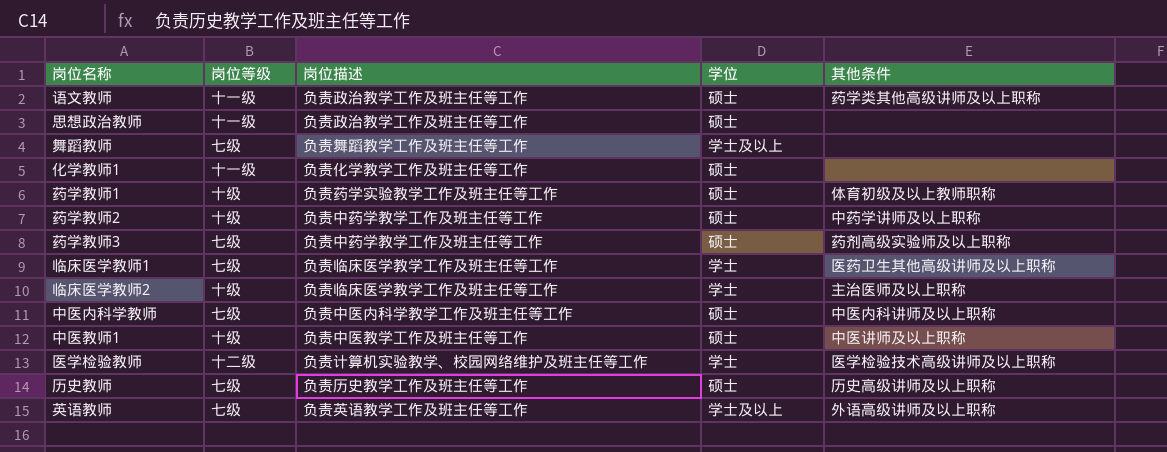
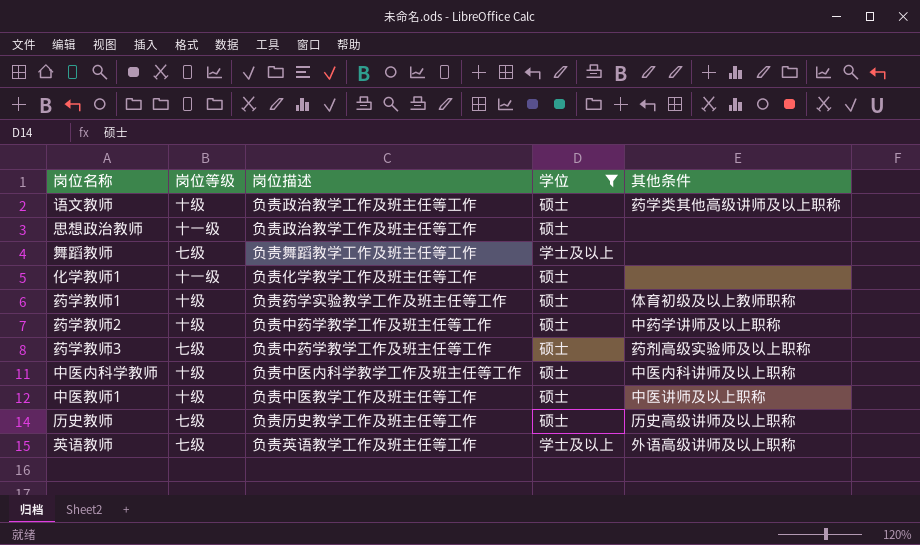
filter: none -> 学位 != 学士
语文教师 | 岗位等级: 十一级 -> 十级
中医内科学教师 | 岗位等级: 七级 -> 十级

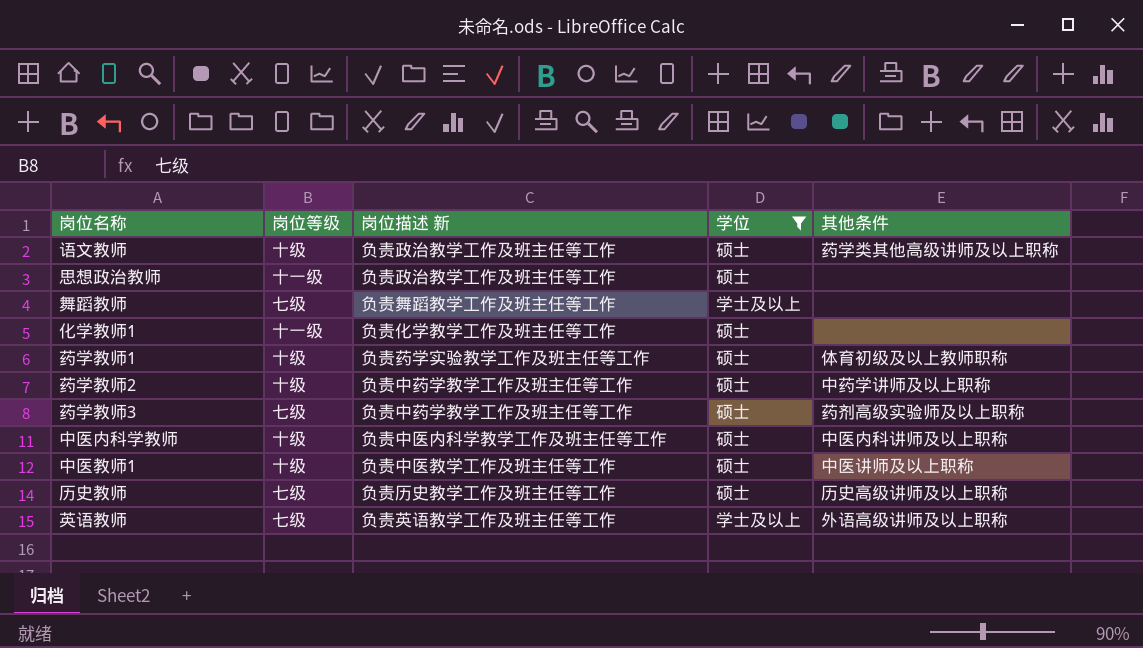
column name: 岗位描述 -> 岗位描述 新

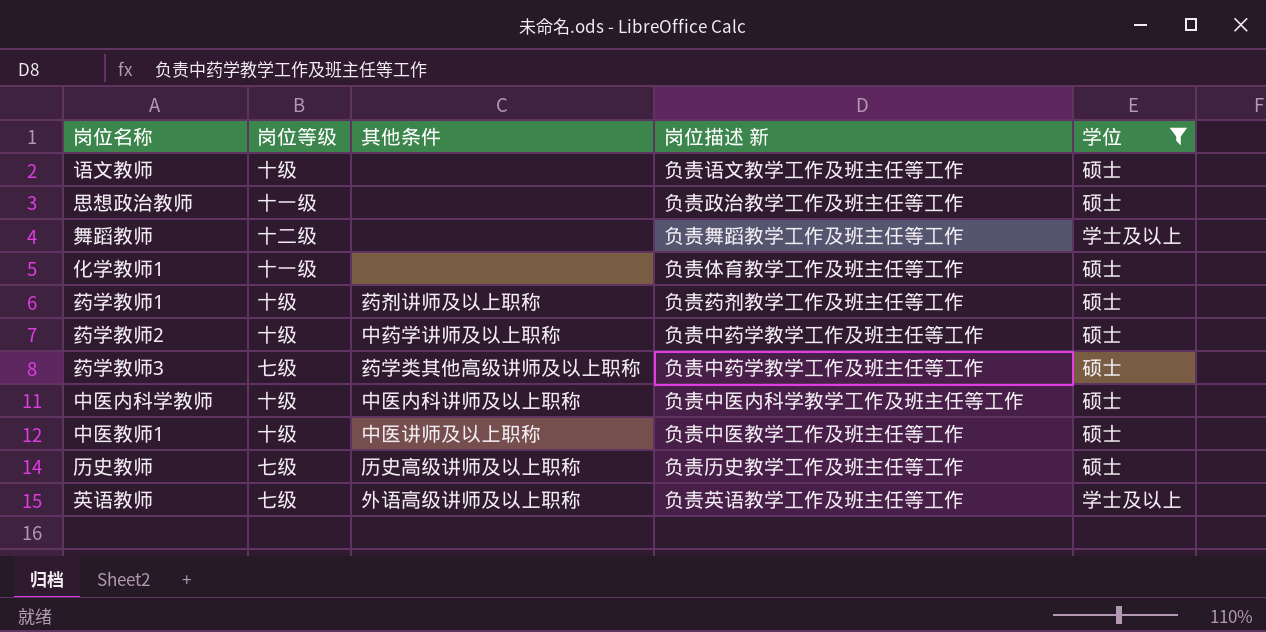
column 其他条件 | position: 5 -> 3
语文教师 | 其他条件: 药学类其他高级讲师及以上职称 -> none
语文教师 | 岗位描述 新: 负责政治教学工作及班主任等工作 -> 负责语文教学工作及班主任等工作
舞蹈教师 | 岗位等级: 七级 -> 十二级
化学教师1 | 岗位描述 新: 负责化学教学工作及班主任等工作 -> 负责体育教学工作及班主任等工作
药学教师1 | 其他条件: 体育初级及以上教师职称 -> 药剂讲师及以上职称
药学教师1 | 岗位描述 新: 负责药学实验教学工作及班主任等工作 -> 负责药剂教学工作及班主任等工作
药学教师3 | 其他条件: 药剂高级实验师及以上职称 -> 药学类其他高级讲师及以上职称

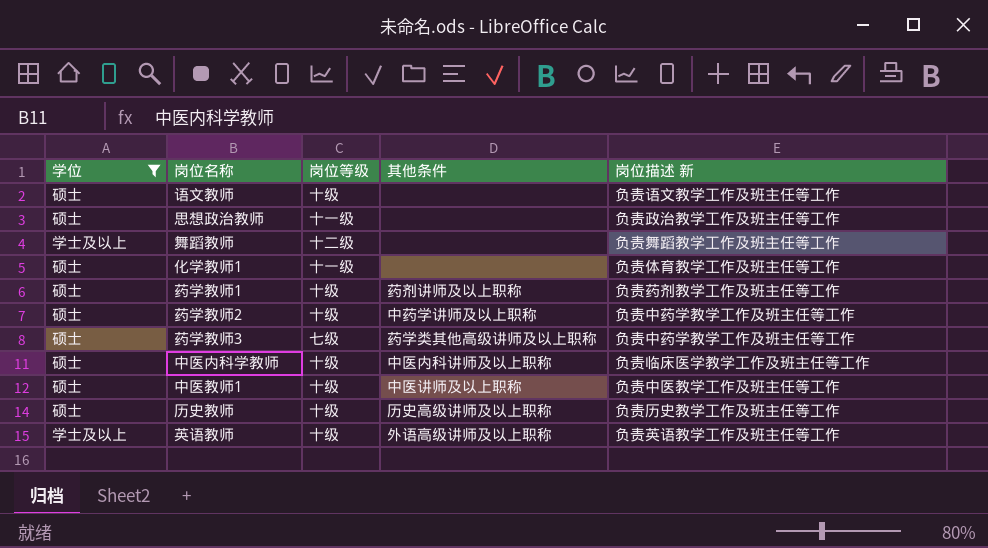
column 学位 | position: 5 -> 1
中医内科学教师 | 岗位描述 新: 负责中医内科学教学工作及班主任等工作 -> 负责临床医学教学工作及班主任等工作
历史教师 | 岗位等级: 七级 -> 十级
英语教师 | 岗位等级: 七级 -> 十级

